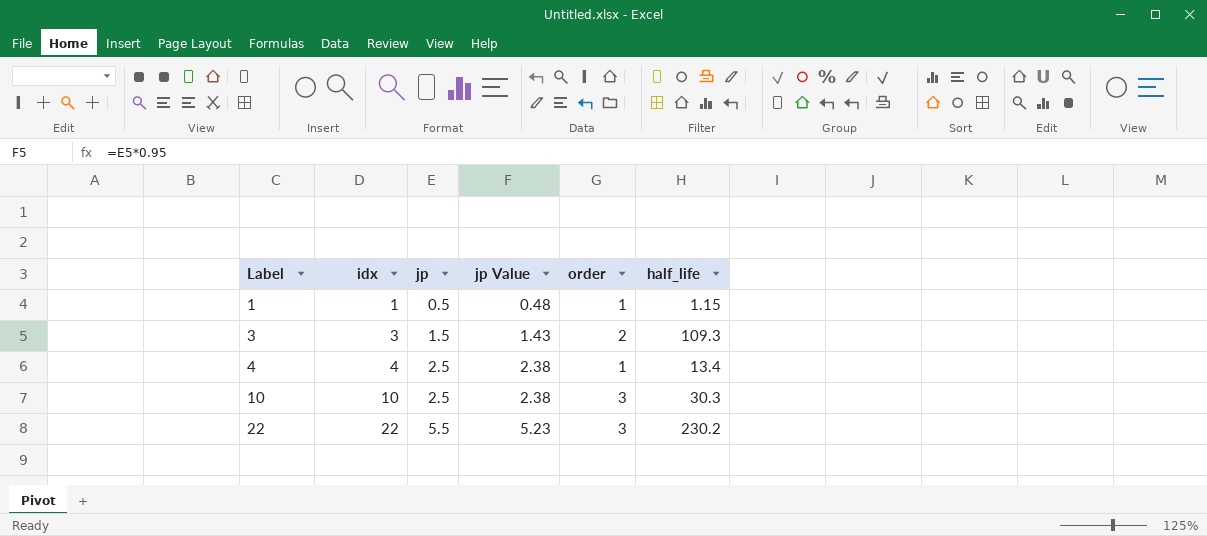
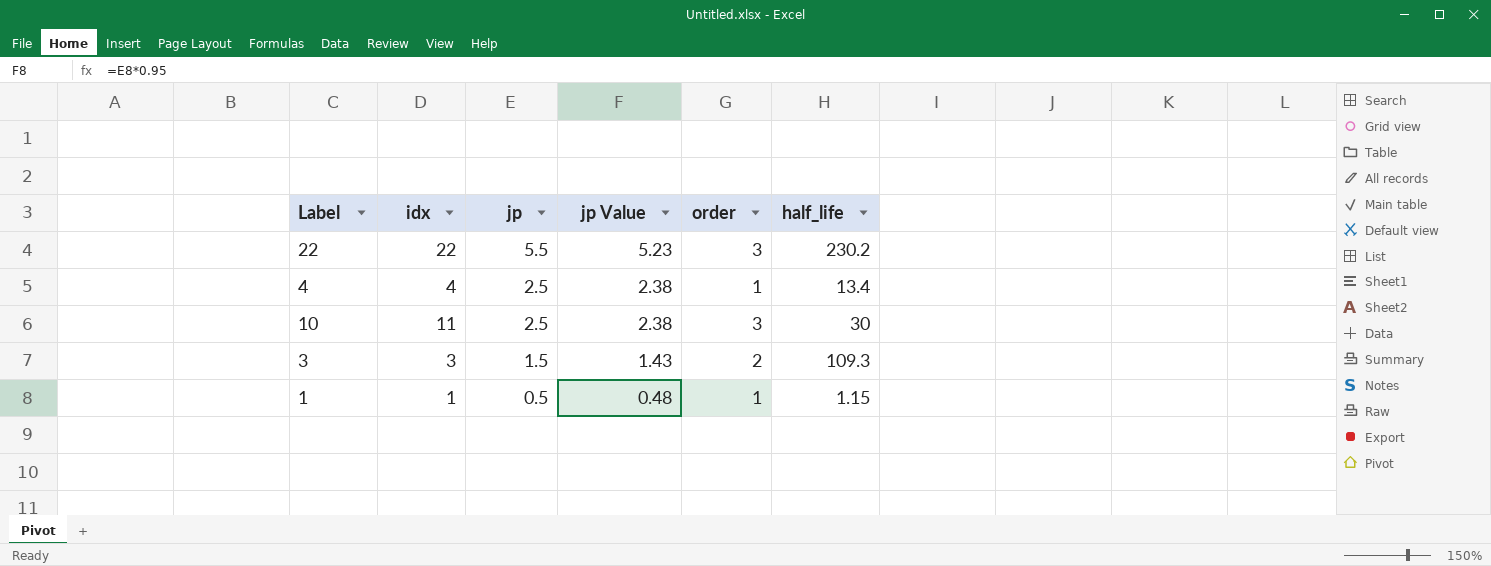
row order: Label ascending -> jp descending
10 | idx: 10 -> 11
10 | half_life: 30.3 -> 30

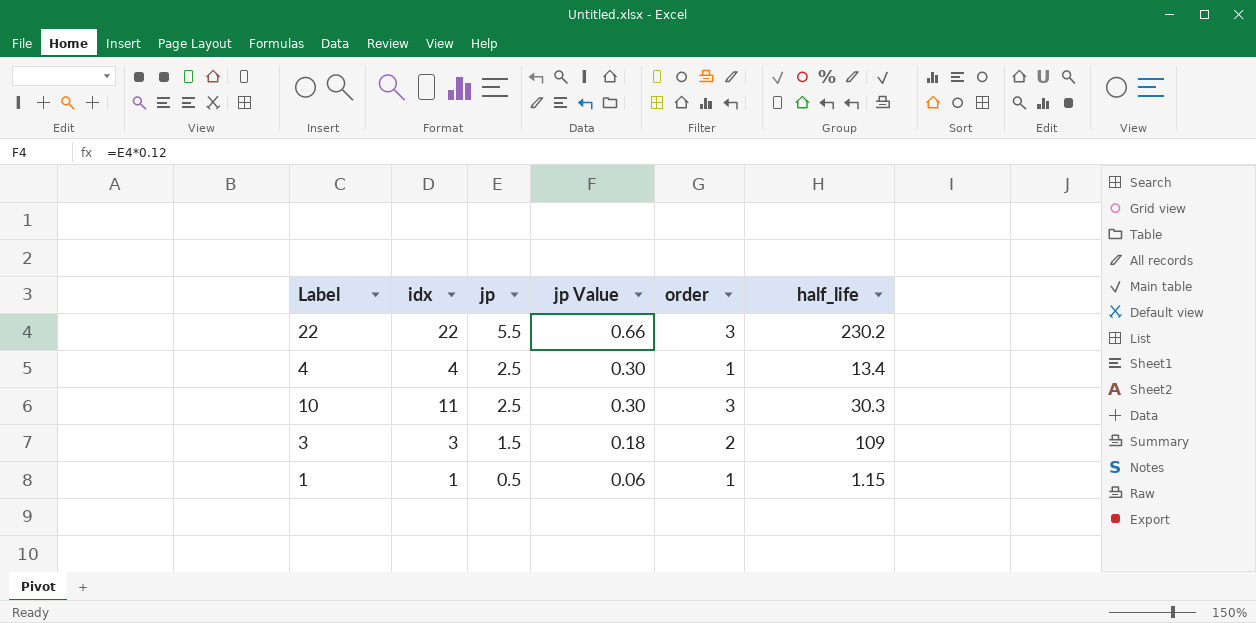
column jp Value | formula: [jp] * 0.95 -> [jp] * 0.12
10 | half_life: 30 -> 30.3
3 | half_life: 109.3 -> 109

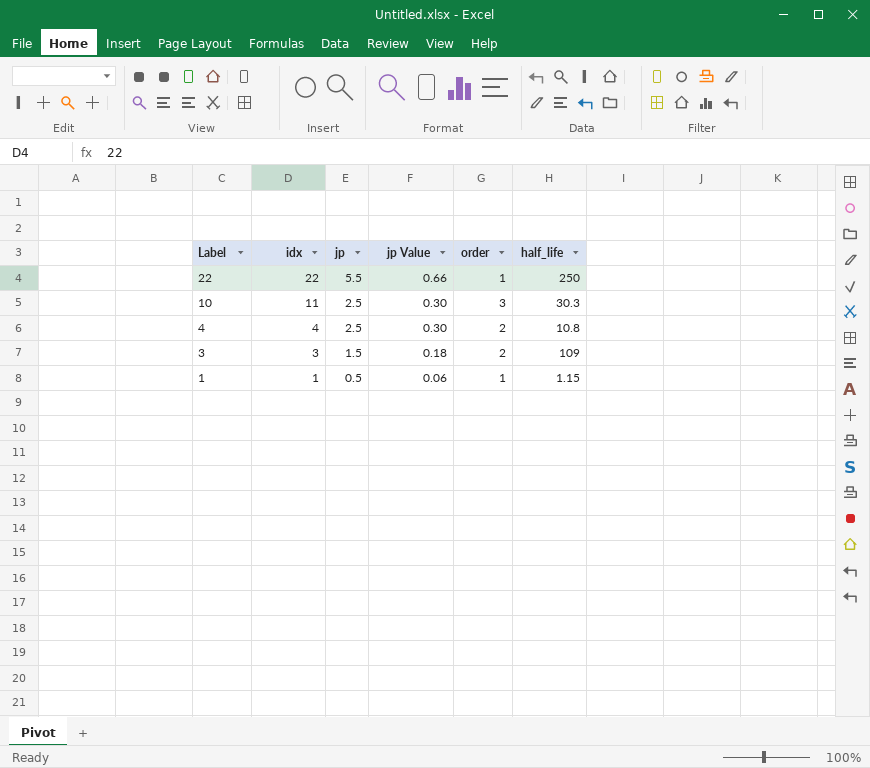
row order: jp descending -> Label descending
22 | order: 3 -> 1
22 | half_life: 230.2 -> 250
4 | order: 1 -> 2
4 | half_life: 13.4 -> 10.8

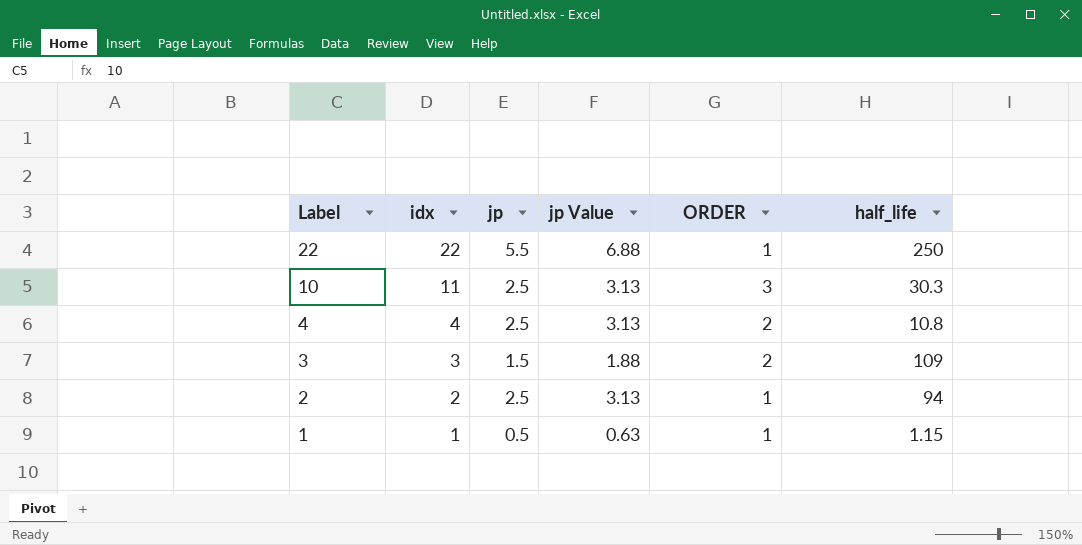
column jp Value | formula: [jp] * 0.12 -> [jp] * 1.25
column name: order -> ORDER
row 2: none -> 2 | 2.5 | 3.13 | 1 | 94

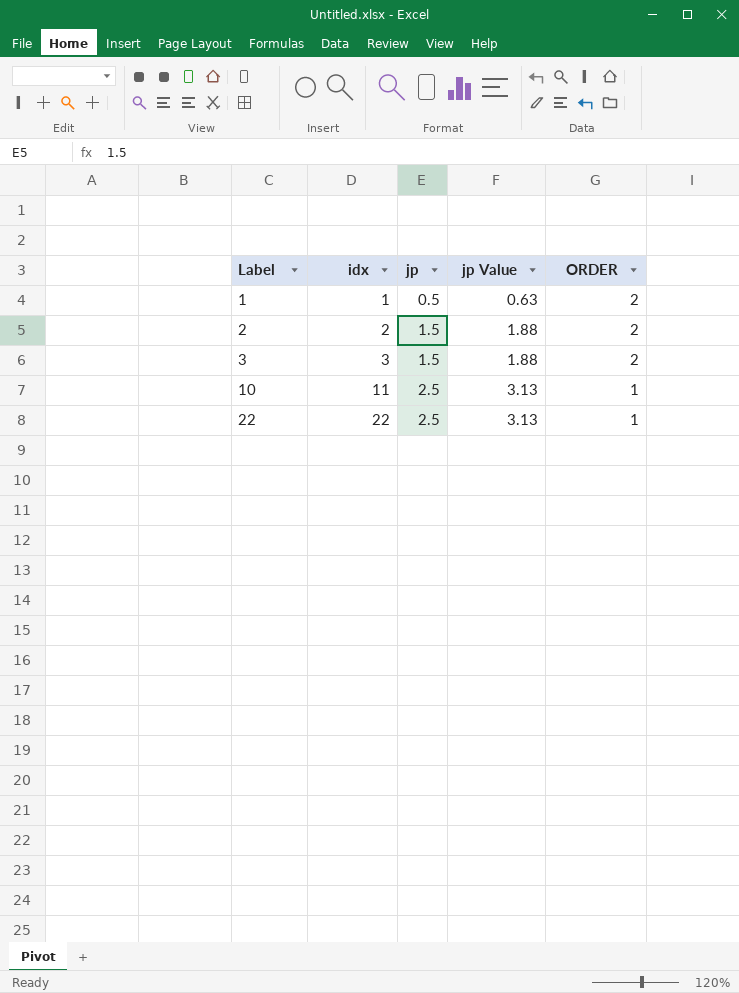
row order: Label descending -> Label ascending
column half_life | position: 6 -> none
row 4: 4 | 2.5 | 3.13 | 2 | 10.8 -> none
1 | ORDER: 1 -> 2
2 | jp: 2.5 -> 1.5
2 | jp Value: 3.13 -> 1.88
2 | ORDER: 1 -> 2
10 | ORDER: 3 -> 1
22 | jp: 5.5 -> 2.5
22 | jp Value: 6.88 -> 3.13

